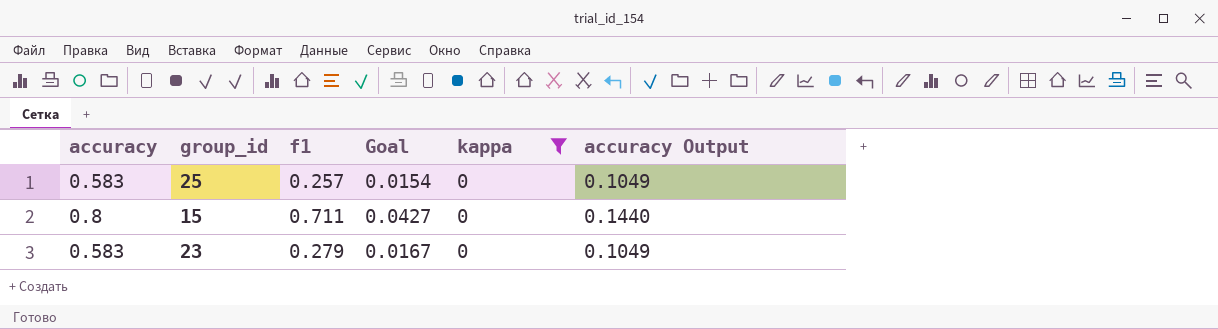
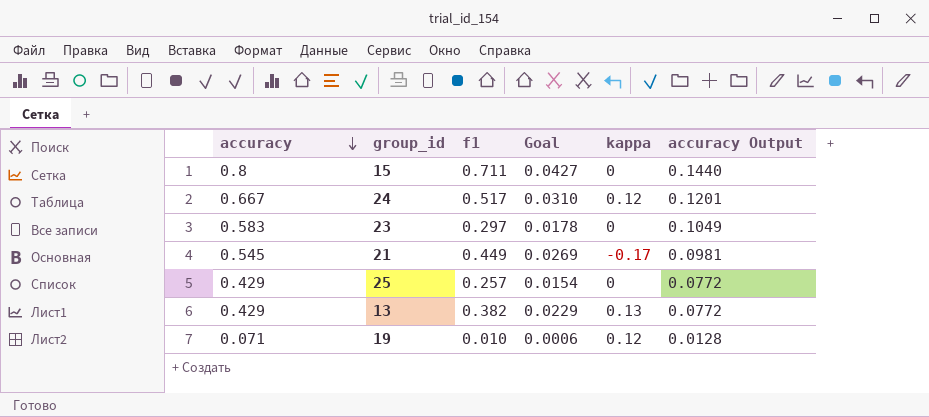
filter: kappa = 0 -> none
row order: none -> accuracy descending
23 | f1: 0.279 -> 0.297
23 | Goal: 0.0167 -> 0.0178
25 | accuracy: 0.583 -> 0.429
25 | accuracy Output: 0.1049 -> 0.0772

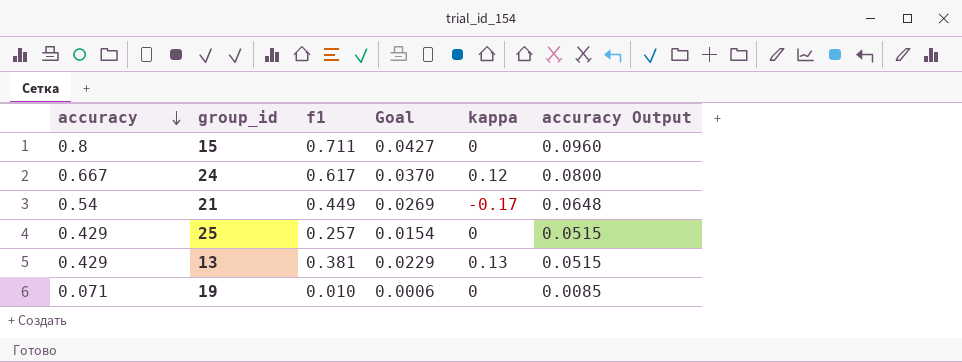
column accuracy Output | formula: [accuracy] * 0.18 -> [accuracy] * 0.12
row 23: 0.583 | 0.297 | 0.0178 | 0 | 0.1049 -> none
24 | f1: 0.517 -> 0.617
24 | Goal: 0.0310 -> 0.0370
21 | accuracy: 0.545 -> 0.54
13 | f1: 0.382 -> 0.381
19 | kappa: 0.12 -> 0

